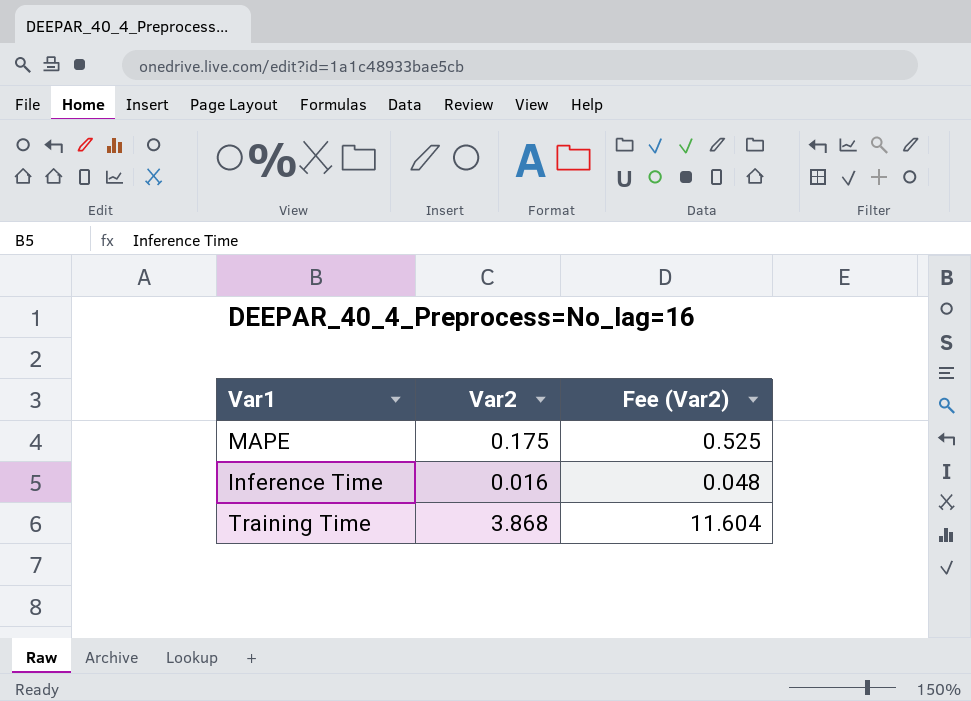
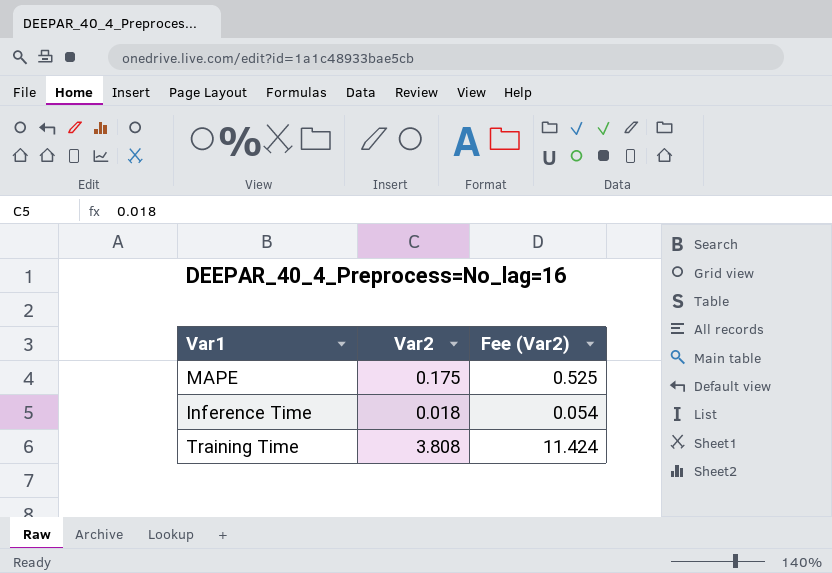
Inference Time | Var2: 0.016 -> 0.018
Inference Time | Fee (Var2): 0.048 -> 0.054
Training Time | Var2: 3.868 -> 3.808
Training Time | Fee (Var2): 11.604 -> 11.424

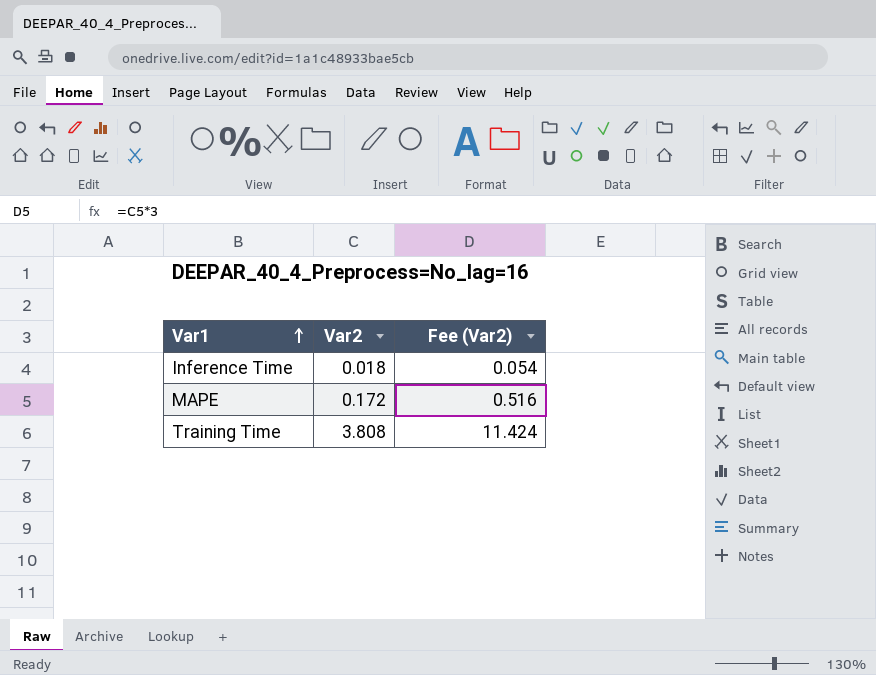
row order: none -> Var1 ascending
MAPE | Var2: 0.175 -> 0.172
MAPE | Fee (Var2): 0.525 -> 0.516

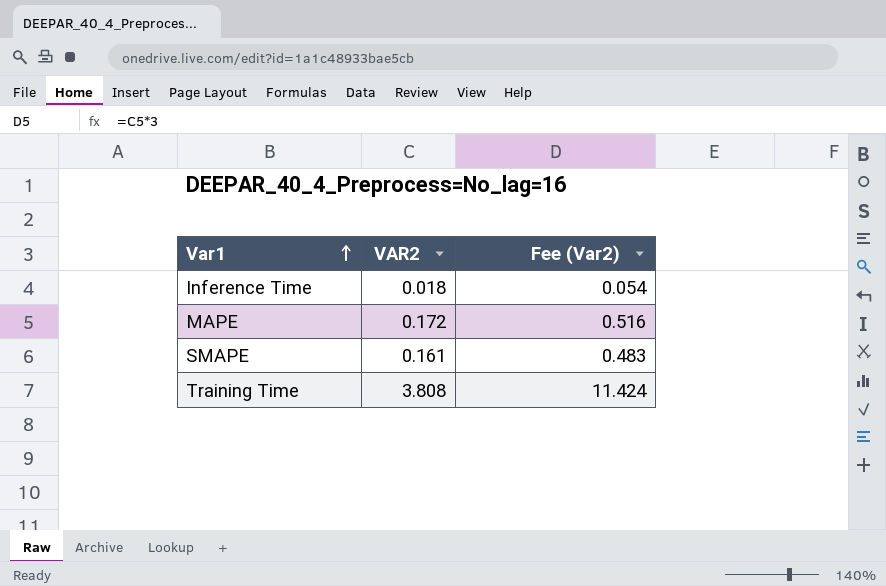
column name: Var2 -> VAR2
row SMAPE: none -> 0.161 | 0.483

